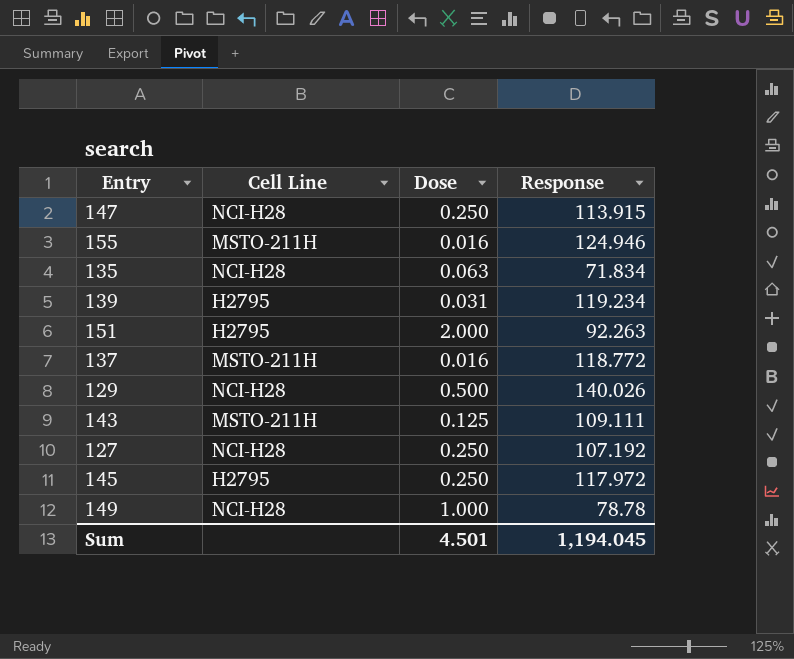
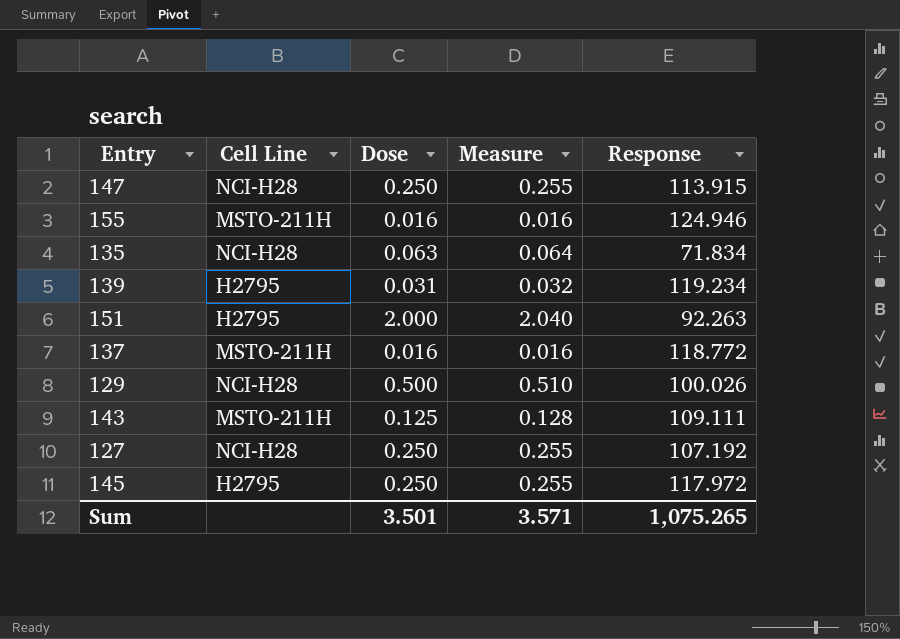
column Measure | formula: none -> [Dose] * 1.02
row 149: NCI-H28 | 1.000 | 78.78 -> none
129 | Response: 140.026 -> 100.026
Sum | Dose: 4.501 -> 3.501
Sum | Response: 1,194.045 -> 1,075.265

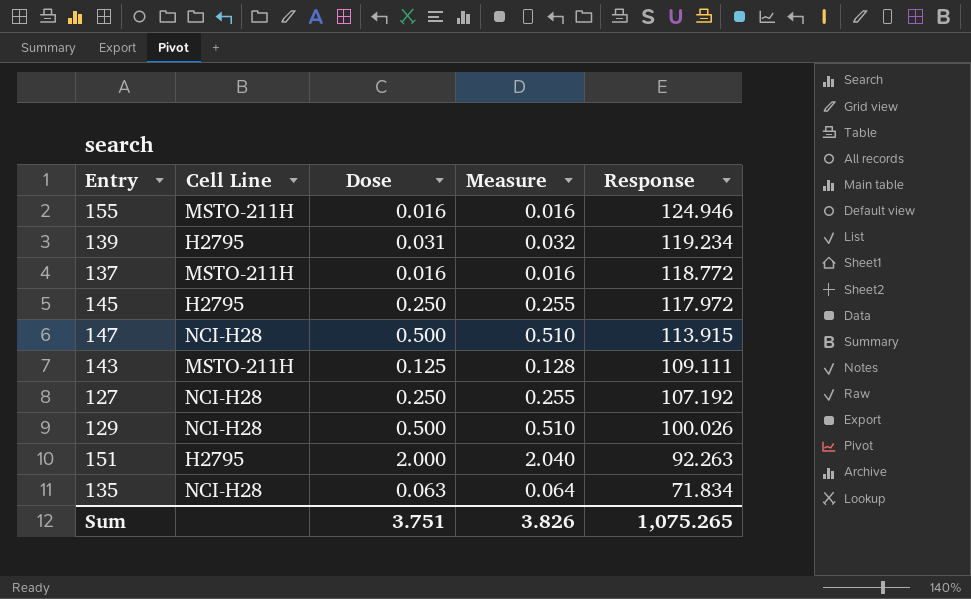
row order: none -> Response descending
147 | Dose: 0.250 -> 0.500
147 | Measure: 0.255 -> 0.510
Sum | Dose: 3.501 -> 3.751
Sum | Measure: 3.571 -> 3.826

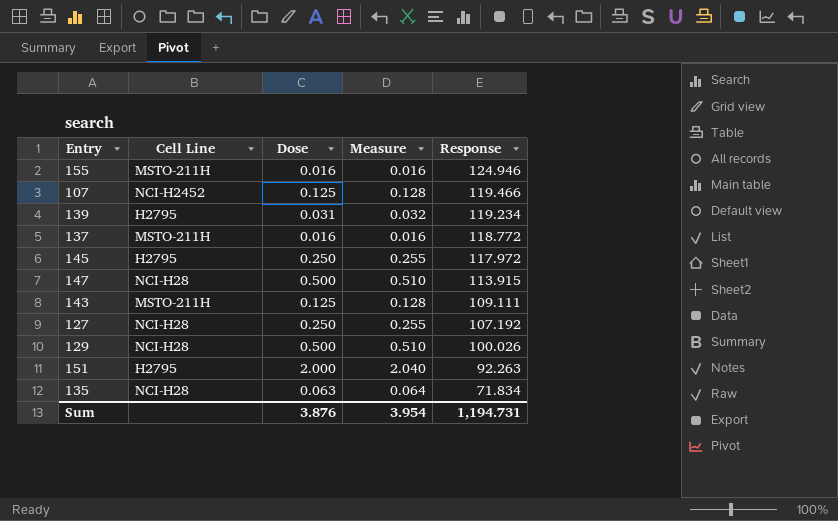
row 107: none -> NCI-H2452 | 0.125 | 0.128 | 119.466
Sum | Dose: 3.751 -> 3.876
Sum | Measure: 3.826 -> 3.954
Sum | Response: 1,075.265 -> 1,194.731

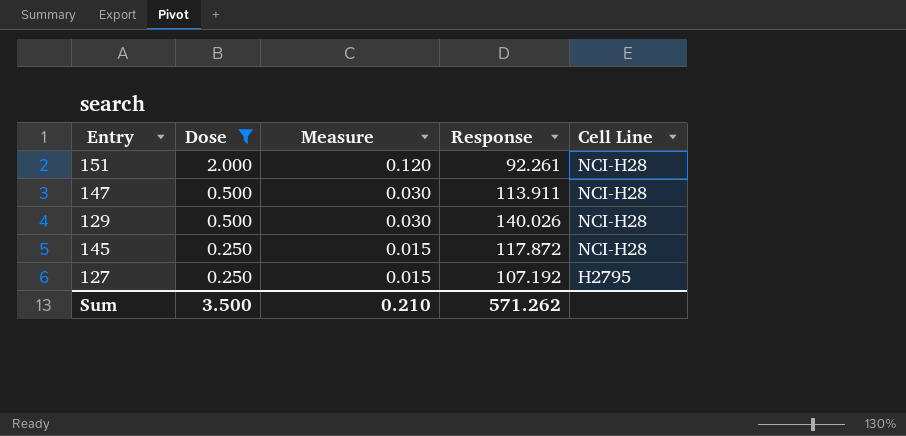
filter: none -> Dose >= 0.250
row order: Response descending -> Dose descending
column Measure | formula: [Dose] * 1.02 -> [Dose] * 0.06
column Cell Line | position: 2 -> 5
151 | Response: 92.263 -> 92.261
151 | Cell Line: H2795 -> NCI-H28
147 | Response: 113.915 -> 113.911
129 | Response: 100.026 -> 140.026
145 | Response: 117.972 -> 117.872
145 | Cell Line: H2795 -> NCI-H28
127 | Cell Line: NCI-H28 -> H2795
Sum | Dose: 3.876 -> 3.500
Sum | Measure: 3.954 -> 0.210
Sum | Response: 1,194.731 -> 571.262

